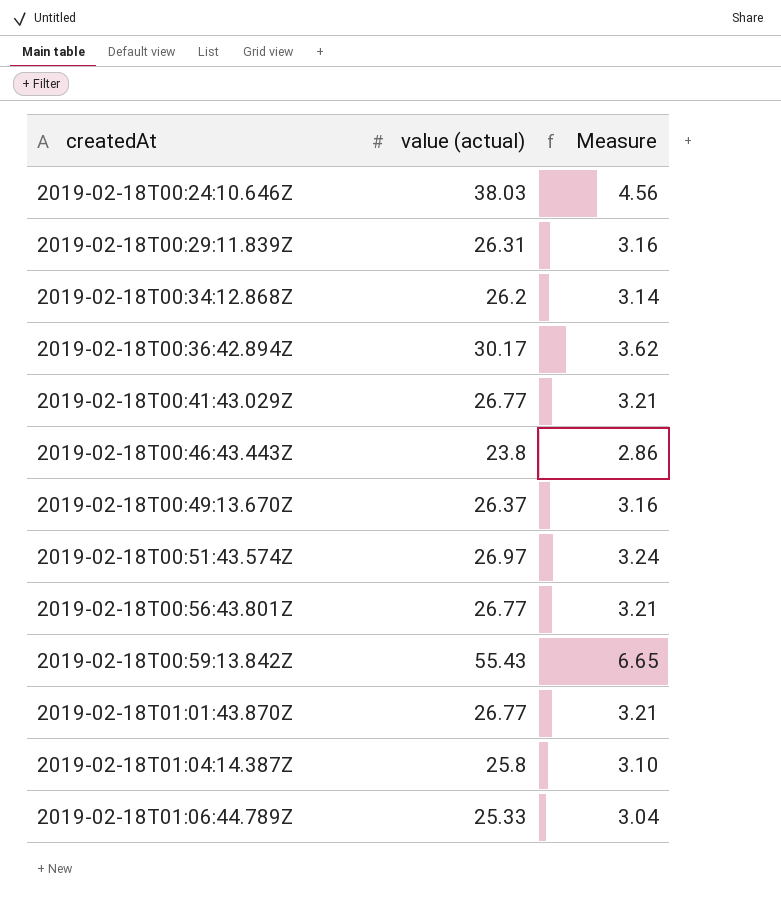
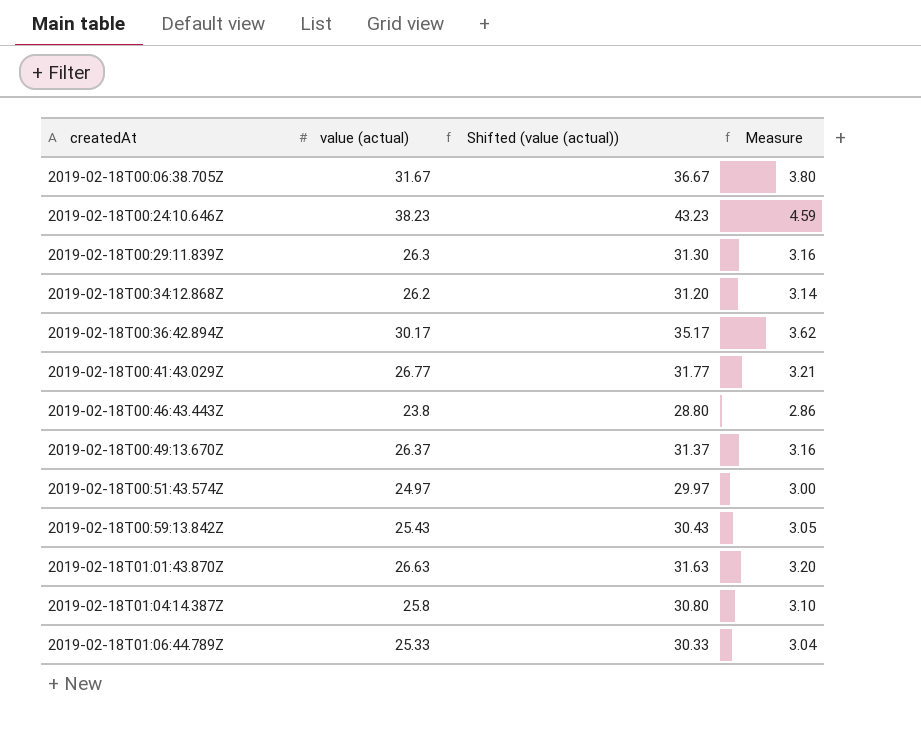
column Shifted (value (actual)) | formula: none -> [value (actual)] + 5
row 2019-02-18T00:56:43.801Z: 26.77 | 3.21 -> none
row 2019-02-18T00:06:38.705Z: none -> 31.67 | 36.67 | 3.80
2019-02-18T00:24:10.646Z | value (actual): 38.03 -> 38.23
2019-02-18T00:24:10.646Z | Measure: 4.56 -> 4.59
2019-02-18T00:29:11.839Z | value (actual): 26.31 -> 26.3
2019-02-18T00:51:43.574Z | value (actual): 26.97 -> 24.97
2019-02-18T00:51:43.574Z | Measure: 3.24 -> 3.00
2019-02-18T00:59:13.842Z | value (actual): 55.43 -> 25.43
2019-02-18T00:59:13.842Z | Measure: 6.65 -> 3.05
2019-02-18T01:01:43.870Z | value (actual): 26.77 -> 26.63
2019-02-18T01:01:43.870Z | Measure: 3.21 -> 3.20

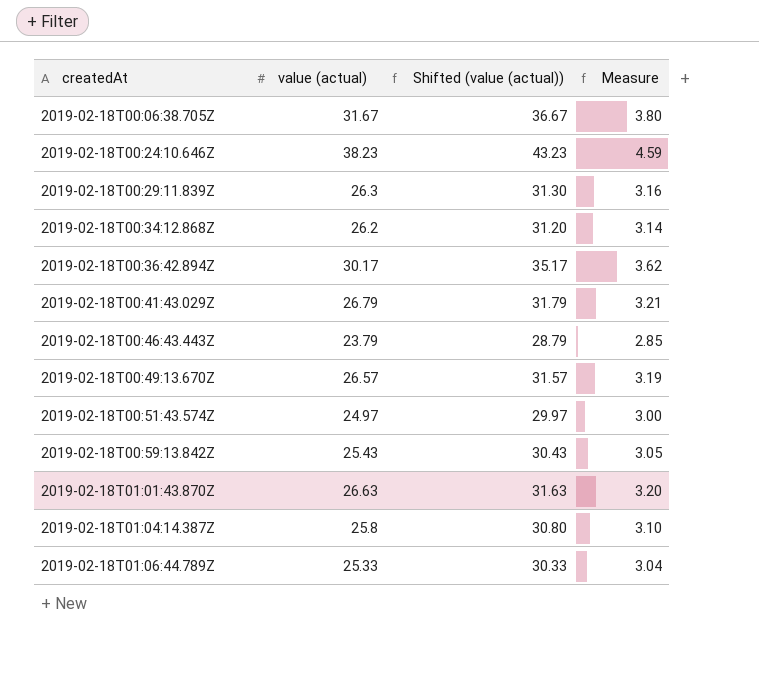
2019-02-18T00:41:43.029Z | value (actual): 26.77 -> 26.79
2019-02-18T00:41:43.029Z | Shifted (value (actual)): 31.77 -> 31.79
2019-02-18T00:46:43.443Z | value (actual): 23.8 -> 23.79
2019-02-18T00:46:43.443Z | Shifted (value (actual)): 28.80 -> 28.79
2019-02-18T00:46:43.443Z | Measure: 2.86 -> 2.85
2019-02-18T00:49:13.670Z | value (actual): 26.37 -> 26.57
2019-02-18T00:49:13.670Z | Shifted (value (actual)): 31.37 -> 31.57
2019-02-18T00:49:13.670Z | Measure: 3.16 -> 3.19

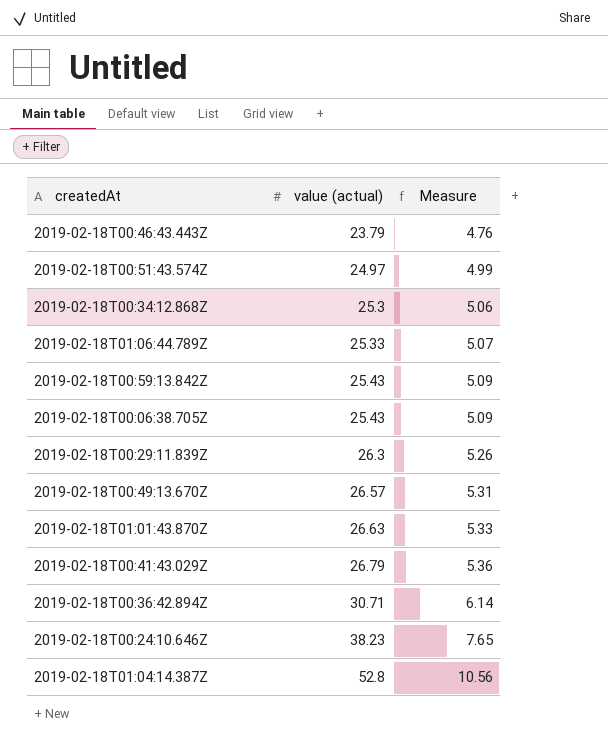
row order: createdAt ascending -> value (actual) ascending
column Shifted (value (actual)) | formula: [value (actual)] + 5 -> none
column Measure | formula: [value (actual)] * 0.12 -> [value (actual)] * 0.2
2019-02-18T00:34:12.868Z | value (actual): 26.2 -> 25.3
2019-02-18T00:06:38.705Z | value (actual): 31.67 -> 25.43
2019-02-18T00:36:42.894Z | value (actual): 30.17 -> 30.71
2019-02-18T01:04:14.387Z | value (actual): 25.8 -> 52.8

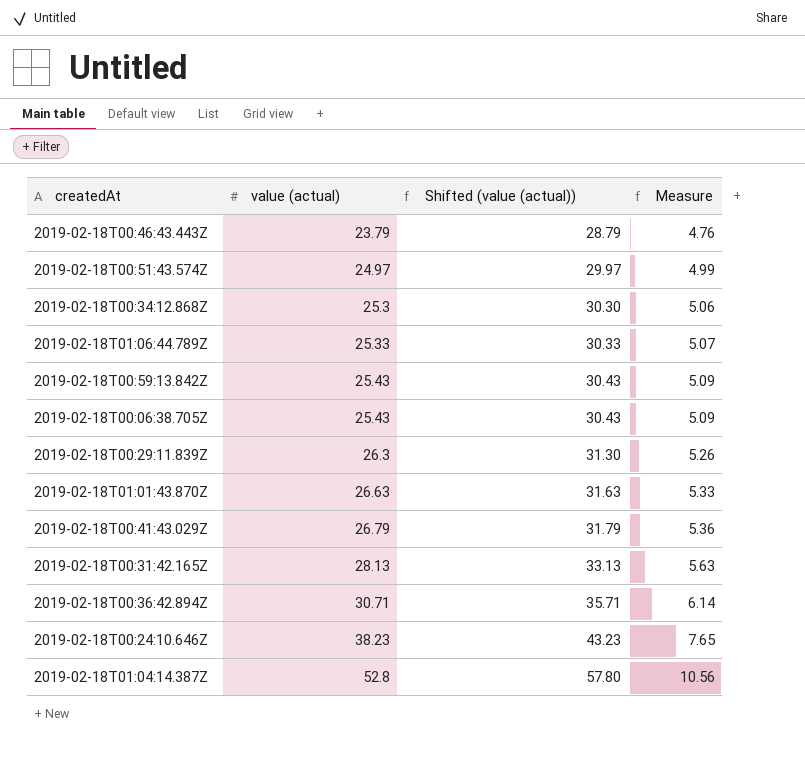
column Shifted (value (actual)) | formula: none -> [value (actual)] + 5
row 2019-02-18T00:49:13.670Z: 26.57 | 5.31 -> none
row 2019-02-18T00:31:42.165Z: none -> 28.13 | 33.13 | 5.63

